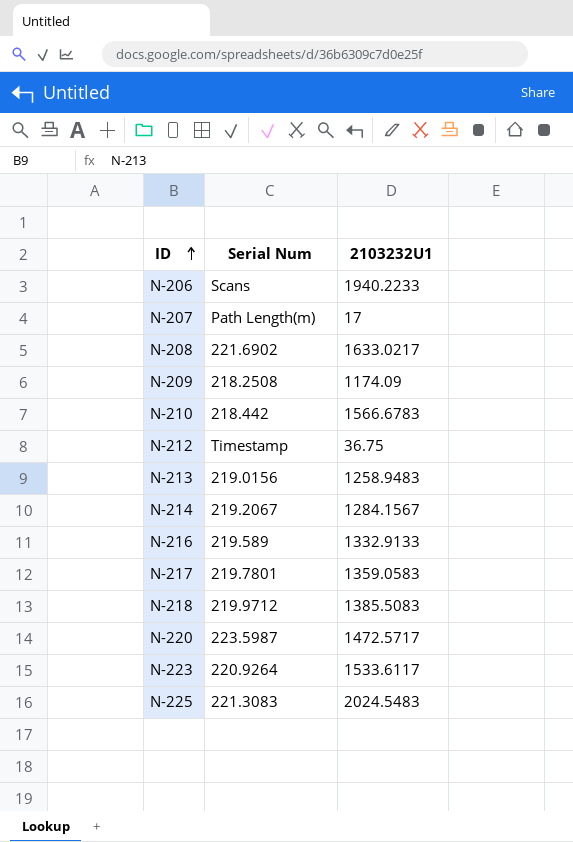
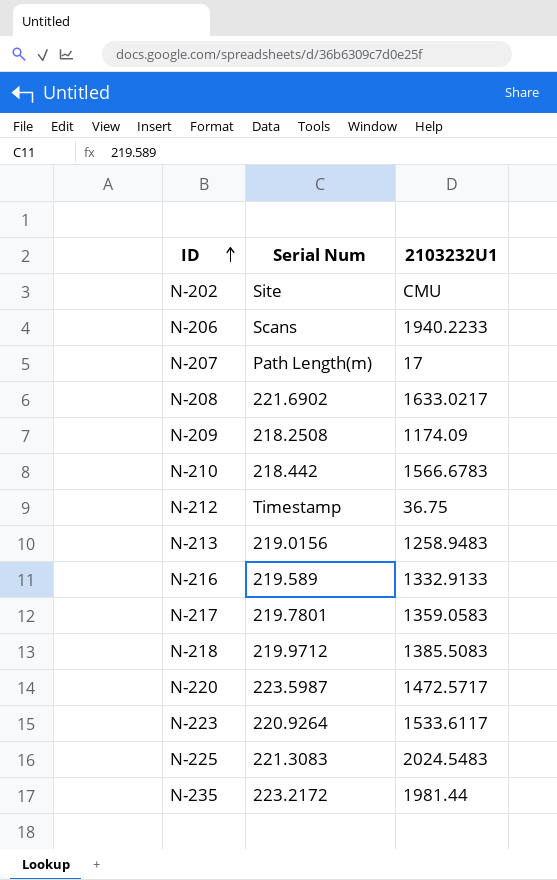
row N-214: 219.2067 | 1284.1567 -> none
row N-202: none -> Site | CMU
row N-235: none -> 223.2172 | 1981.44

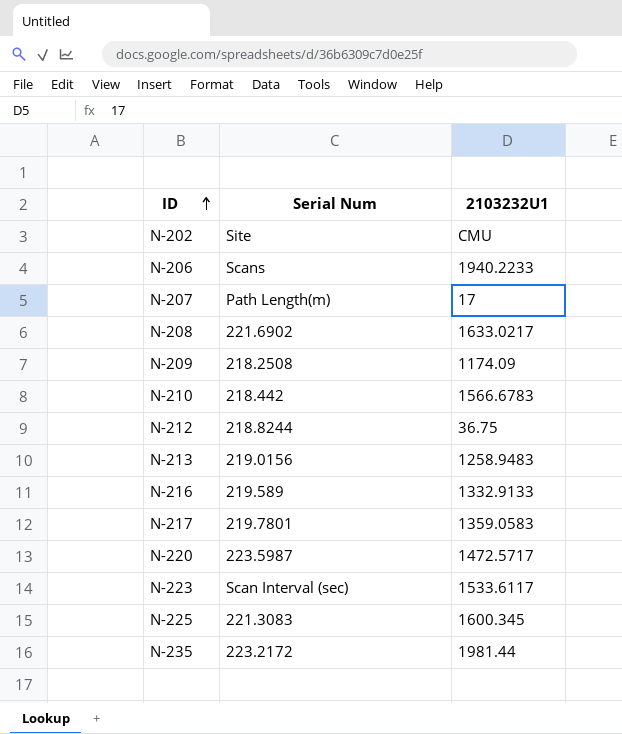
row N-218: 219.9712 | 1385.5083 -> none
N-212 | Serial Num: Timestamp -> 218.8244
N-223 | Serial Num: 220.9264 -> Scan Interval (sec)
N-225 | 2103232U1: 2024.5483 -> 1600.345

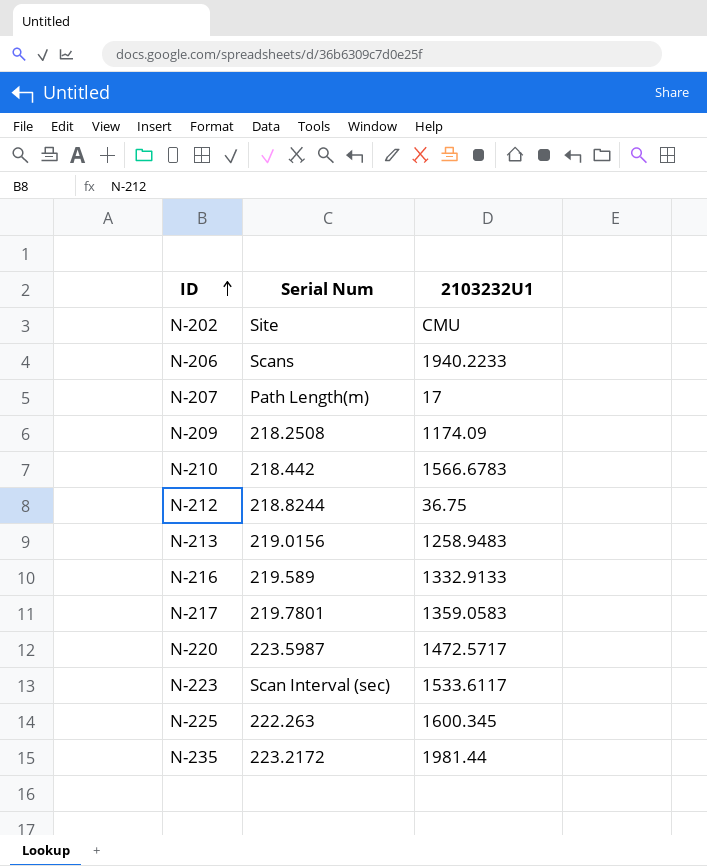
row N-208: 221.6902 | 1633.0217 -> none
N-225 | Serial Num: 221.3083 -> 222.263

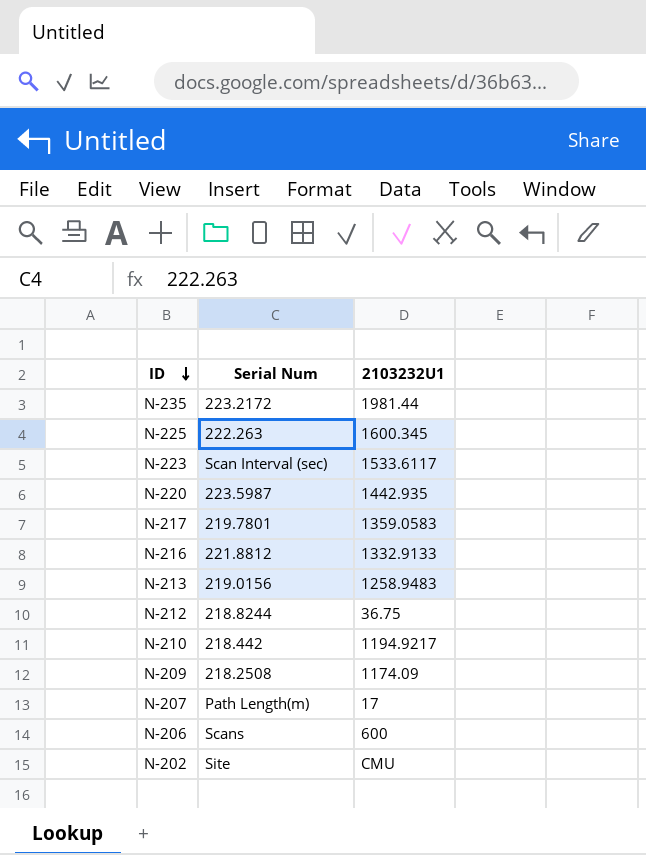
row order: ID ascending -> ID descending
N-220 | 2103232U1: 1472.5717 -> 1442.935
N-216 | Serial Num: 219.589 -> 221.8812
N-210 | 2103232U1: 1566.6783 -> 1194.9217
N-206 | 2103232U1: 1940.2233 -> 600

